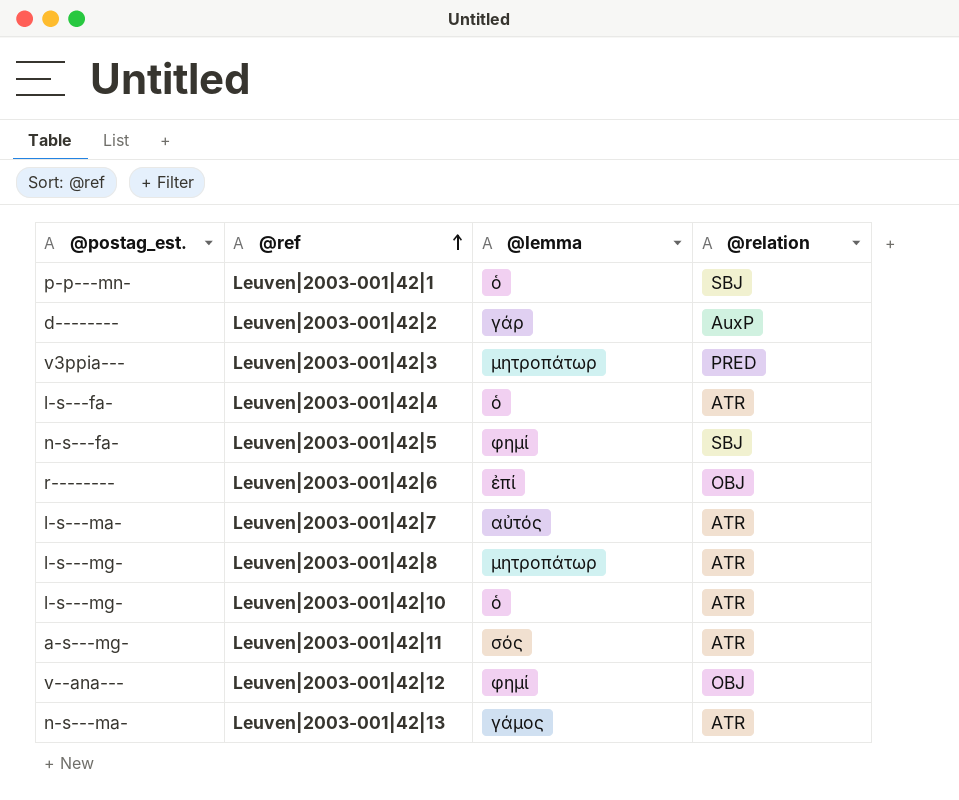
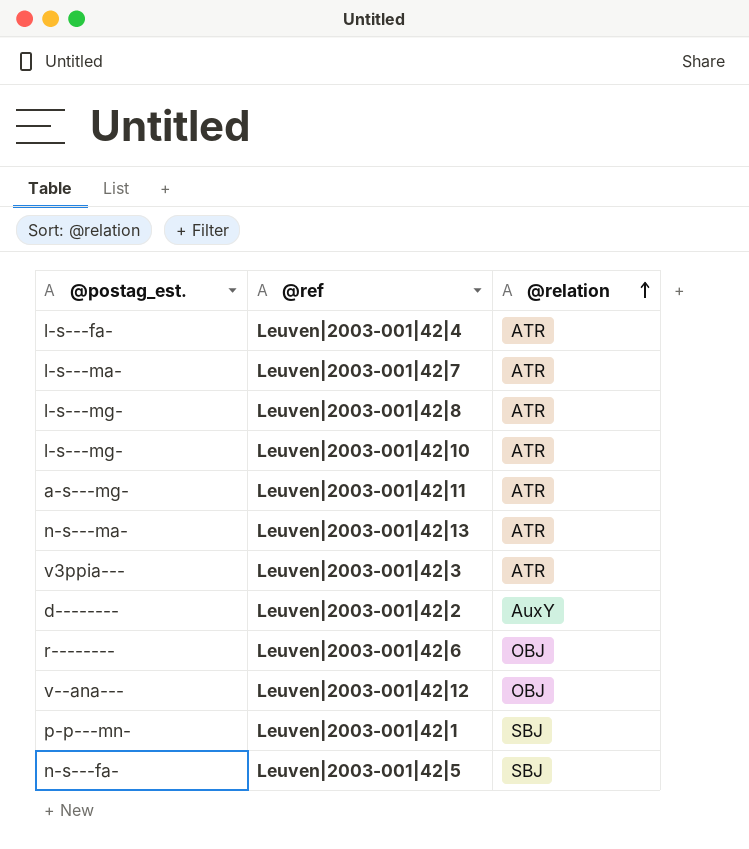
row order: @ref ascending -> @relation ascending
column @lemma | position: 3 -> none
Leuven|2003-001|42|3 | @relation: PRED -> ATR
Leuven|2003-001|42|2 | @relation: AuxP -> AuxY

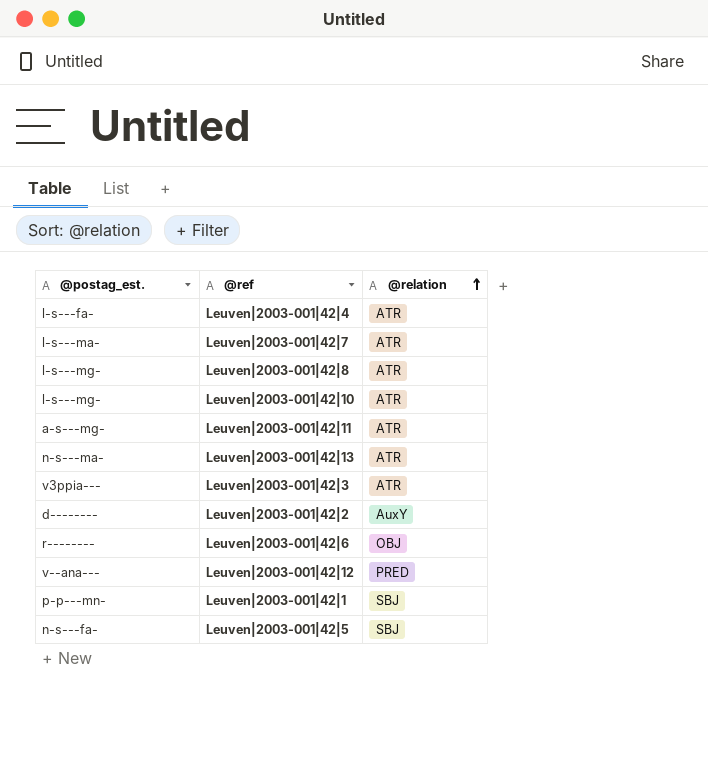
Leuven|2003-001|42|12 | @relation: OBJ -> PRED

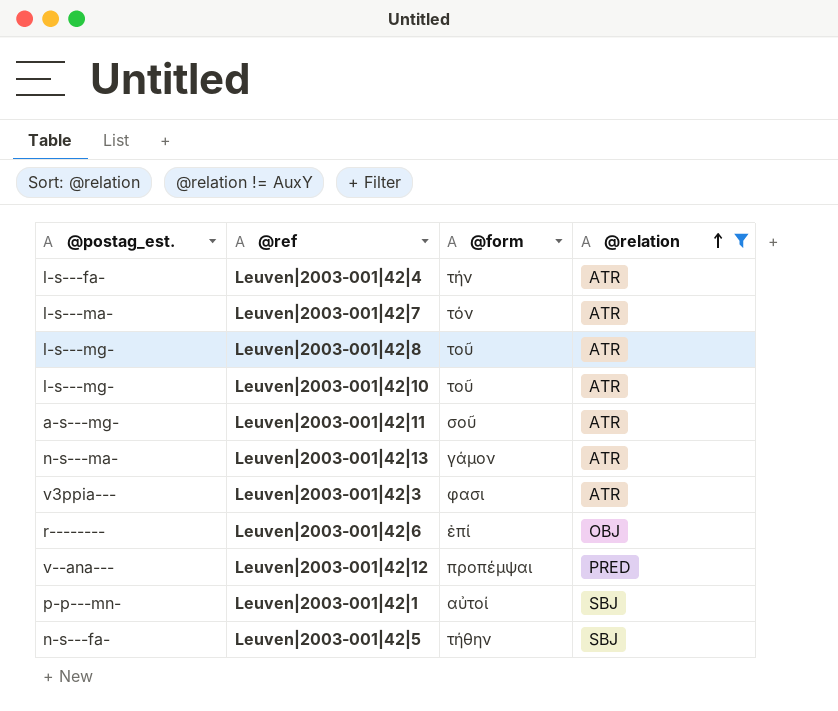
filter: none -> @relation != AuxY
column @form | position: none -> 3

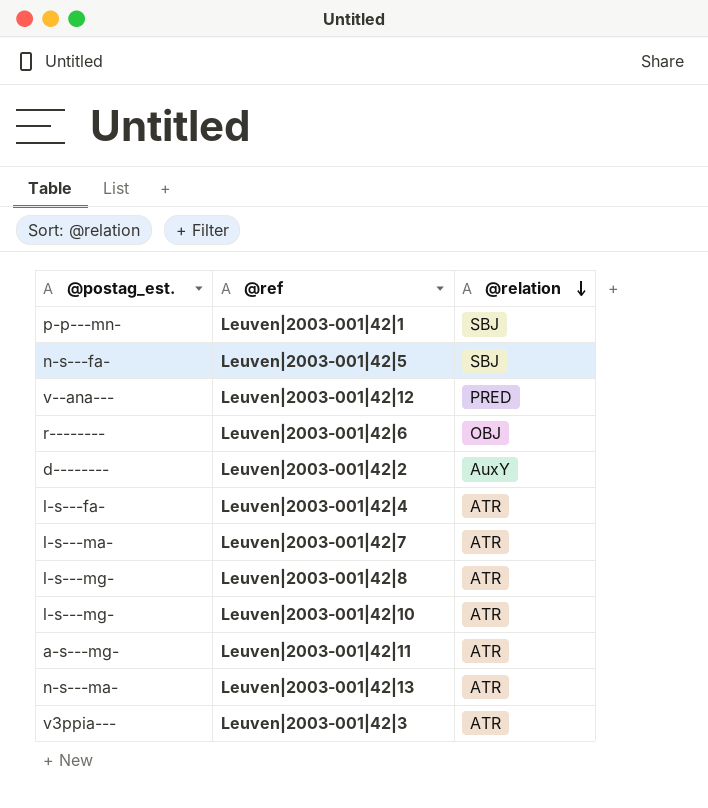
filter: @relation != AuxY -> none
row order: @relation ascending -> @relation descending
column @form | position: 3 -> none

